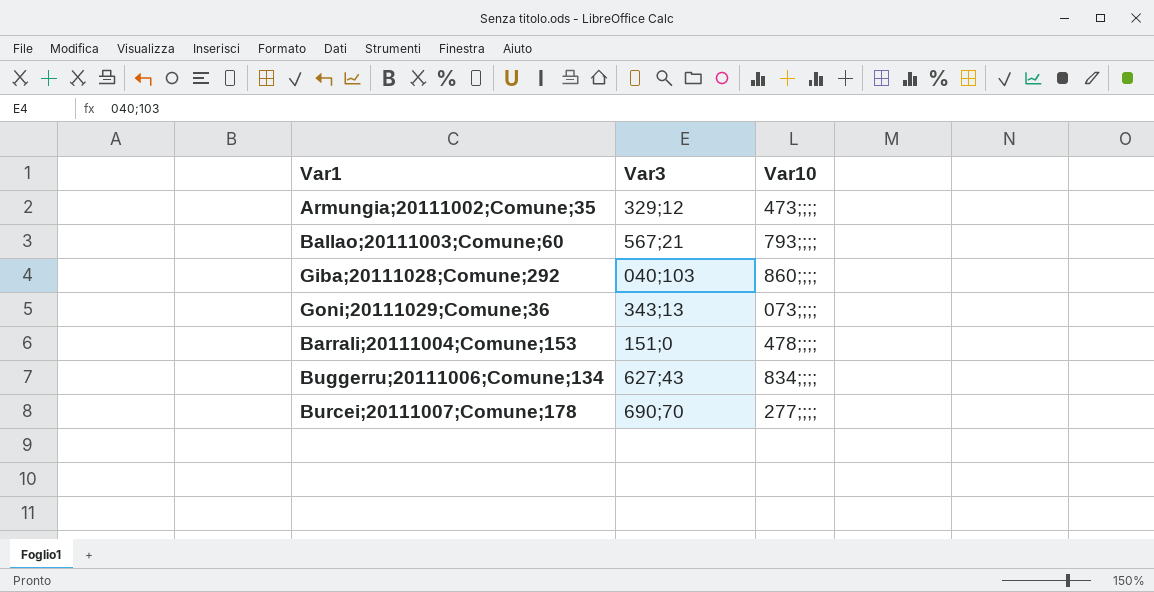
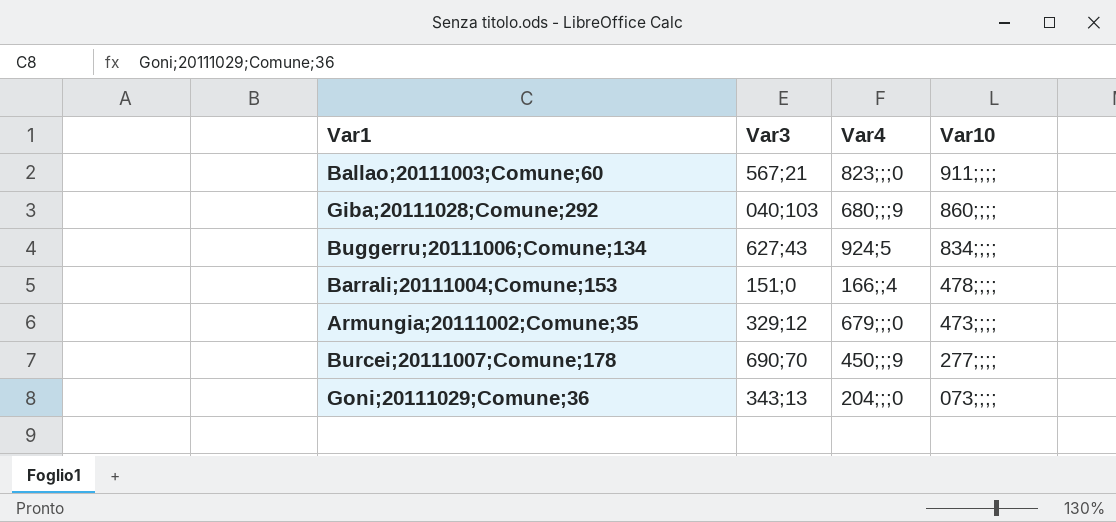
row order: none -> Var10 descending
column Var4 | position: none -> 3
Ballao;20111003;Comune;60 | Var10: 793;;;; -> 911;;;;

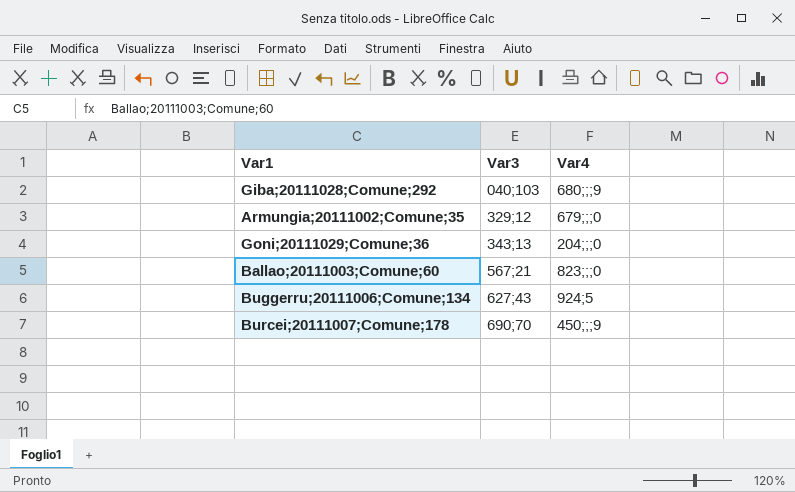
row order: Var10 descending -> Var3 ascending
column Var10 | position: 4 -> none
row Barrali;20111004;Comune;153: 151;0 | 166;;4 | 478;;;; -> none

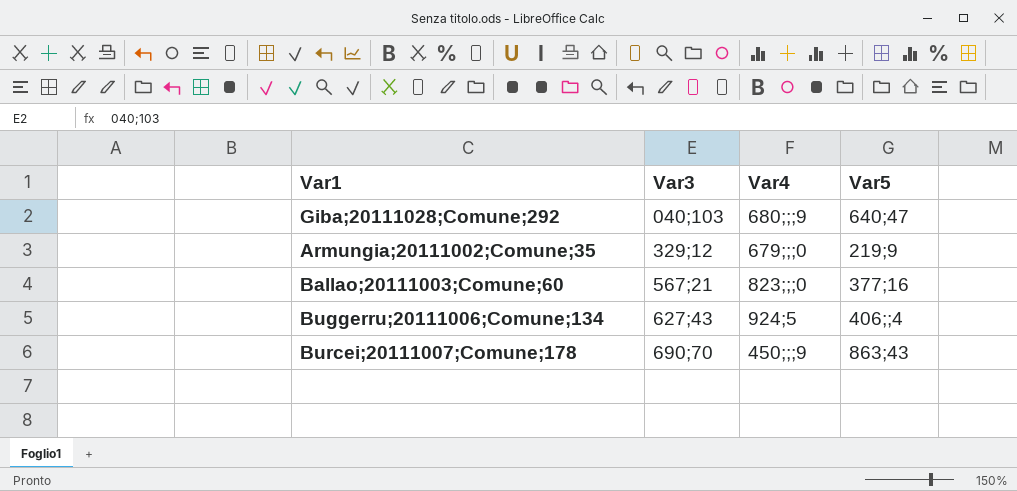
column Var5 | position: none -> 4
row Goni;20111029;Comune;36: 343;13 | 204;;;0 -> none

